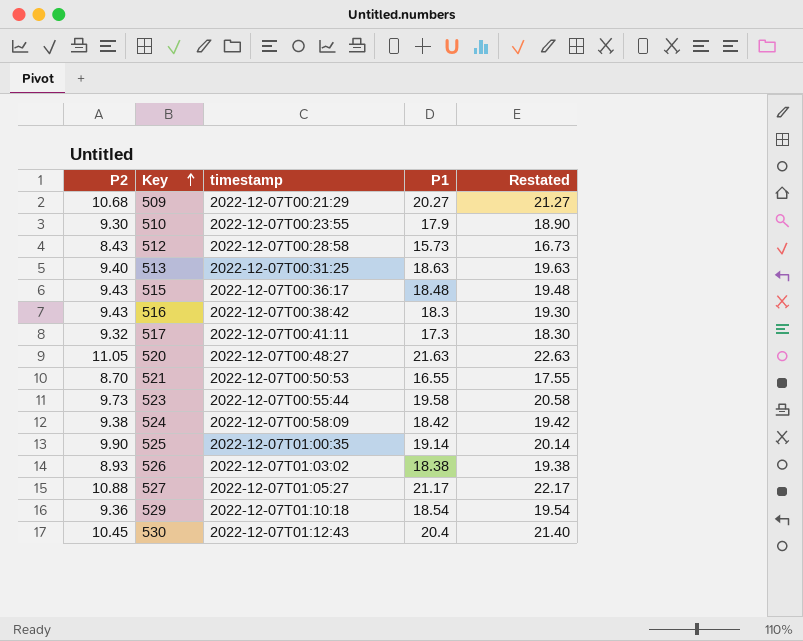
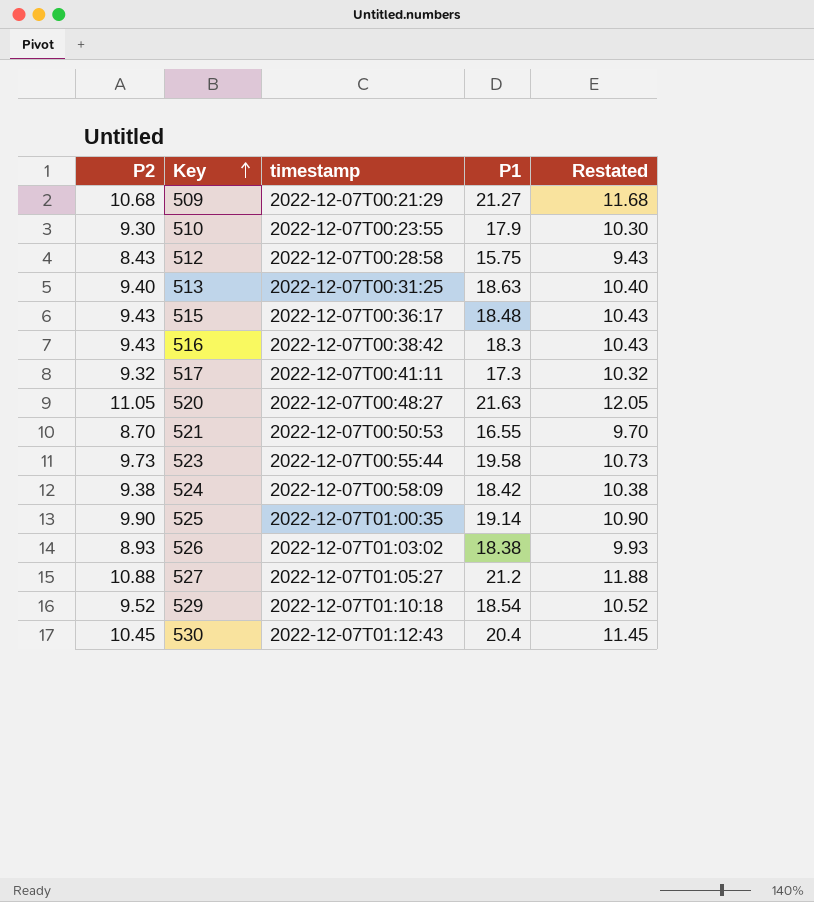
column Restated | formula: [P1] + 1 -> [P2] + 1
509 | P1: 20.27 -> 21.27
512 | P1: 15.73 -> 15.75
527 | P1: 21.17 -> 21.2
529 | P2: 9.36 -> 9.52

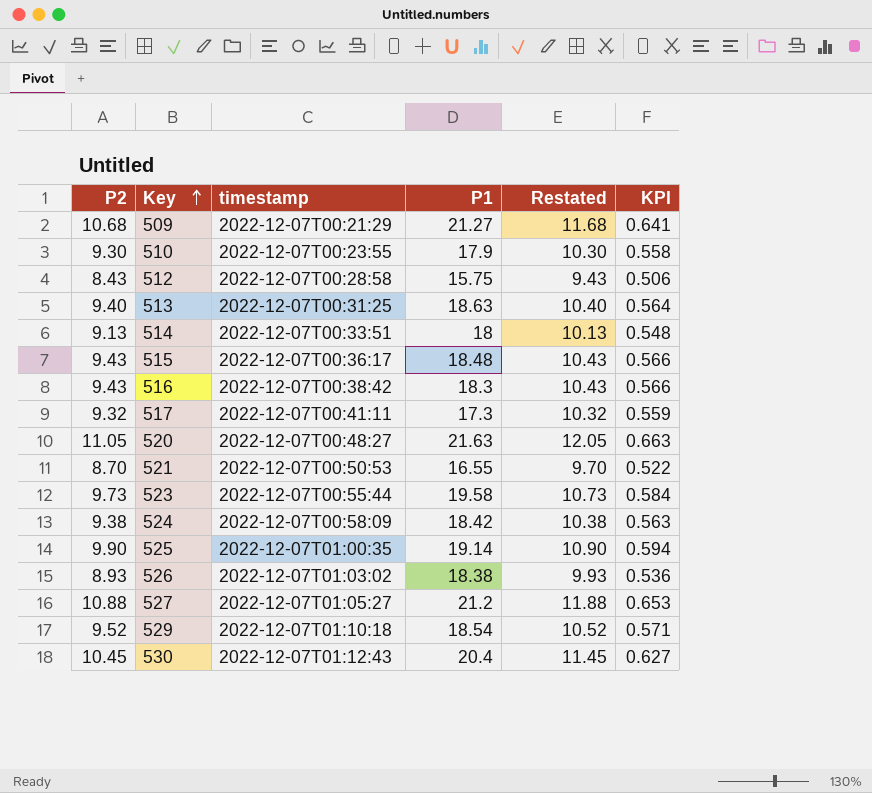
column KPI | formula: none -> [P2] * 0.06
row 514: none -> 9.13 | 2022-12-07T00:33:51 | 18 | 10.13 | 0.548

